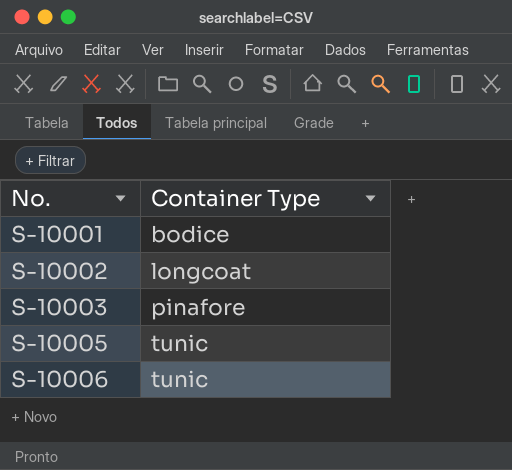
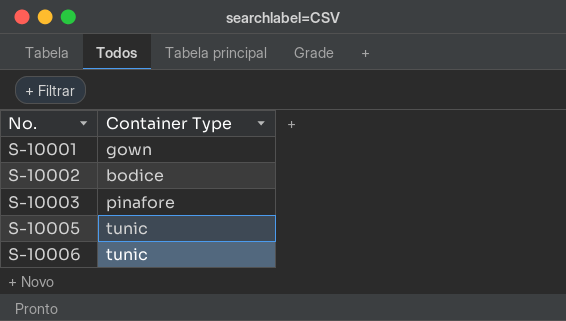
S-10001 | Container Type: bodice -> gown
S-10002 | Container Type: longcoat -> bodice

